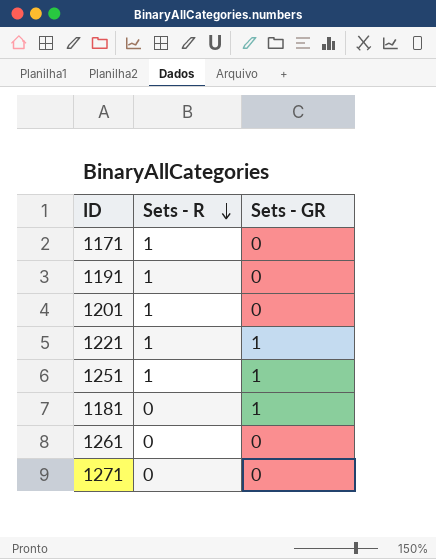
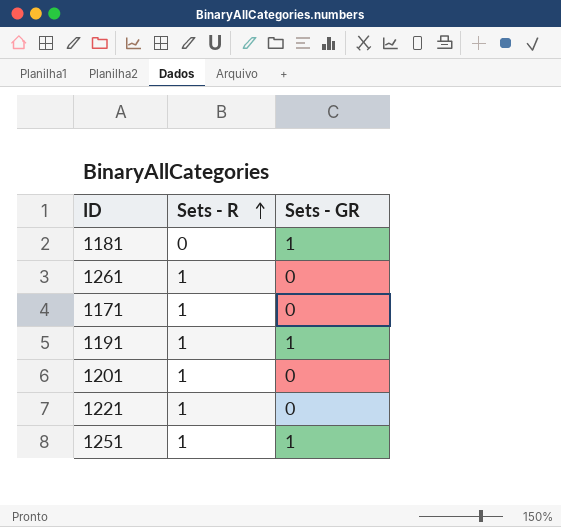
row order: Sets - R descending -> Sets - R ascending
row 1271: 0 | 0 -> none
1261 | Sets - R: 0 -> 1
1191 | Sets - GR: 0 -> 1
1221 | Sets - GR: 1 -> 0

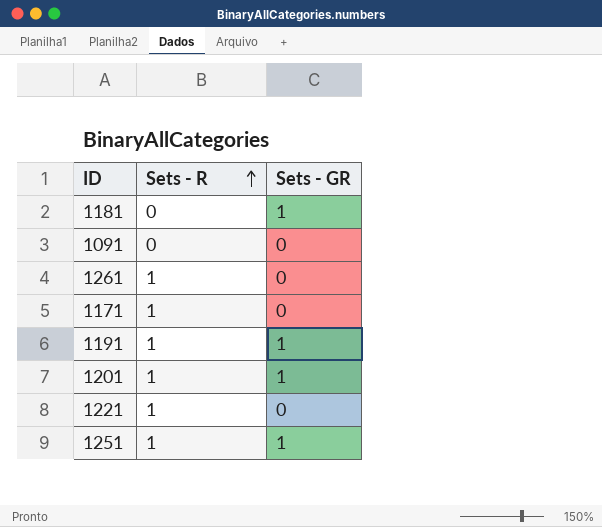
row 1091: none -> 0 | 0
1201 | Sets - GR: 0 -> 1

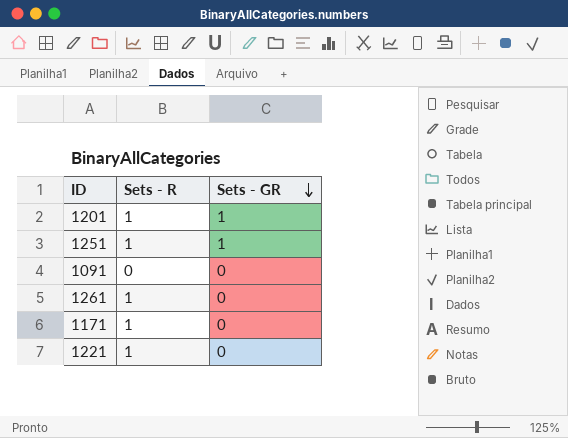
row order: Sets - R ascending -> Sets - GR descending
row 1181: 0 | 1 -> none
row 1191: 1 | 1 -> none

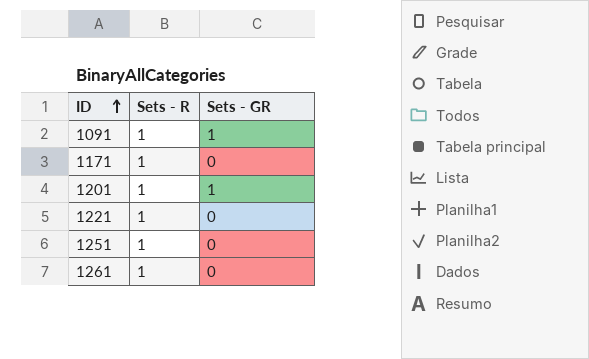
row order: Sets - GR descending -> ID ascending
1091 | Sets - R: 0 -> 1
1091 | Sets - GR: 0 -> 1
1251 | Sets - GR: 1 -> 0

